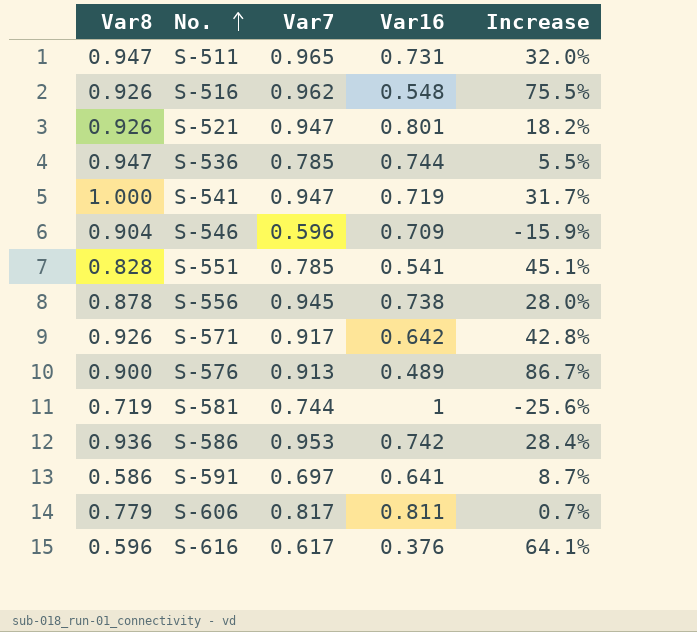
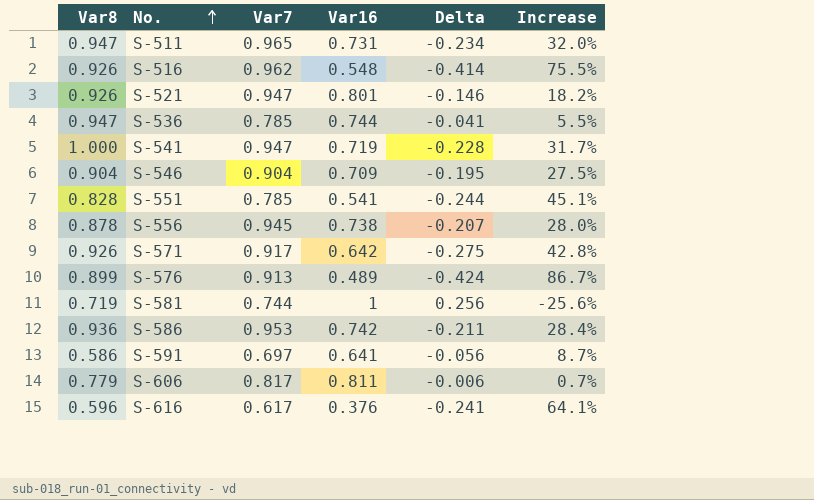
column Delta | formula: none -> [Var16] - [Var7]
S-546 | Var7: 0.596 -> 0.904
S-546 | Increase: -15.9% -> 27.5%
S-576 | Var8: 0.900 -> 0.899

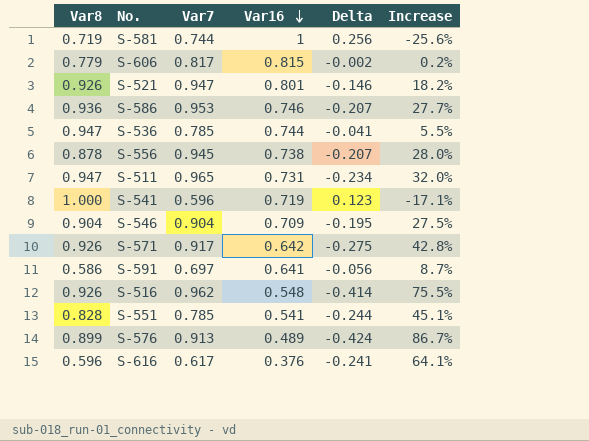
row order: No. ascending -> Var16 descending
S-606 | Var16: 0.811 -> 0.815
S-606 | Delta: -0.006 -> -0.002
S-606 | Increase: 0.7% -> 0.2%
S-586 | Var16: 0.742 -> 0.746
S-586 | Delta: -0.211 -> -0.207
S-586 | Increase: 28.4% -> 27.7%
S-541 | Var7: 0.947 -> 0.596
S-541 | Delta: -0.228 -> 0.123
S-541 | Increase: 31.7% -> -17.1%

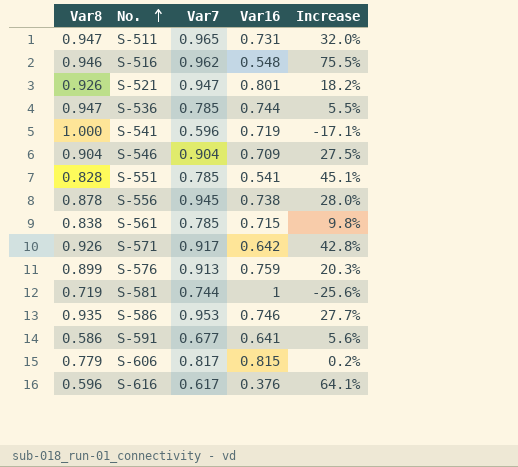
row order: Var16 descending -> No. ascending
column Delta | formula: [Var16] - [Var7] -> none
S-516 | Var8: 0.926 -> 0.946
row S-561: none -> 0.838 | 0.785 | 0.715 | 9.8%
S-576 | Var16: 0.489 -> 0.759
S-576 | Increase: 86.7% -> 20.3%
S-586 | Var8: 0.936 -> 0.935
S-591 | Var7: 0.697 -> 0.677
S-591 | Increase: 8.7% -> 5.6%

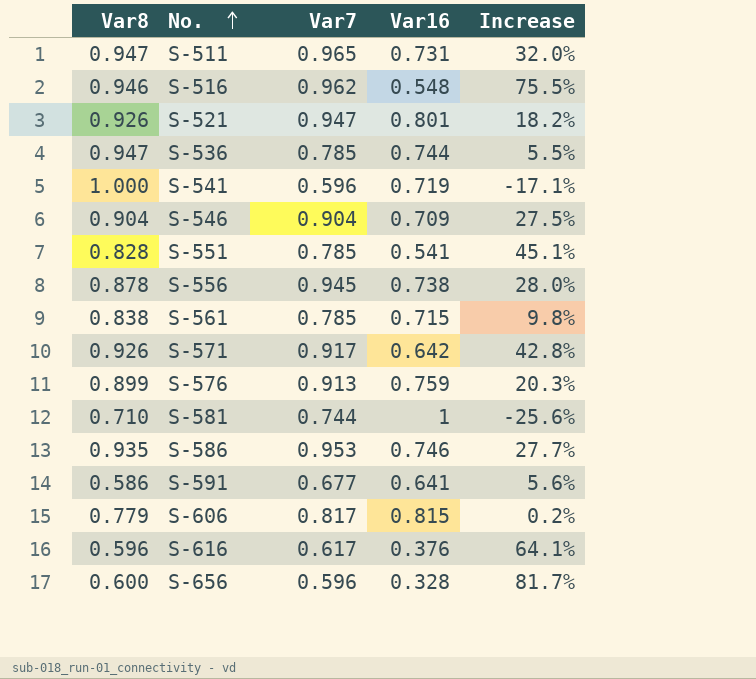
S-581 | Var8: 0.719 -> 0.710
row S-656: none -> 0.600 | 0.596 | 0.328 | 81.7%

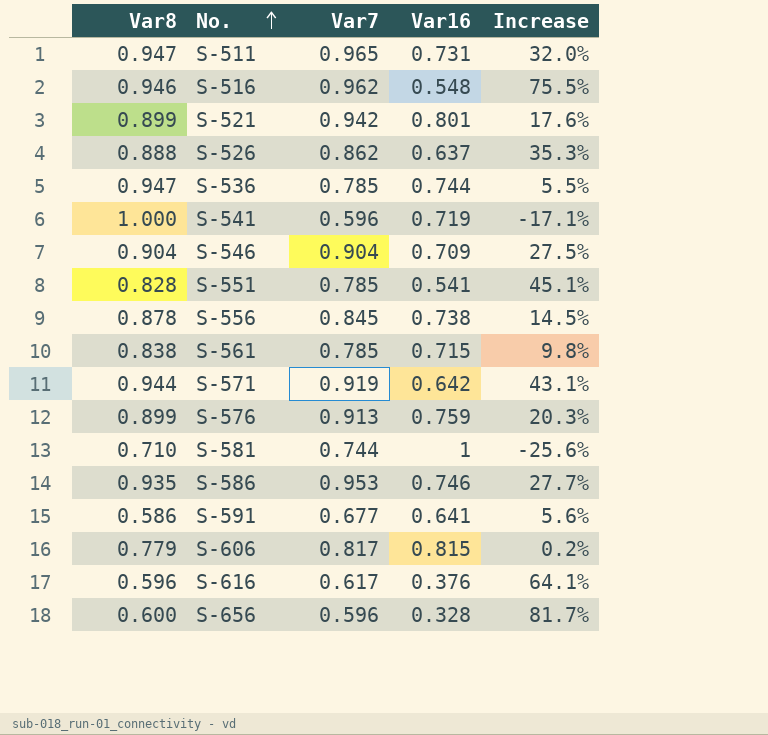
S-521 | Var8: 0.926 -> 0.899
S-521 | Var7: 0.947 -> 0.942
S-521 | Increase: 18.2% -> 17.6%
row S-526: none -> 0.888 | 0.862 | 0.637 | 35.3%
S-556 | Var7: 0.945 -> 0.845
S-556 | Increase: 28.0% -> 14.5%
S-571 | Var8: 0.926 -> 0.944
S-571 | Var7: 0.917 -> 0.919
S-571 | Increase: 42.8% -> 43.1%

